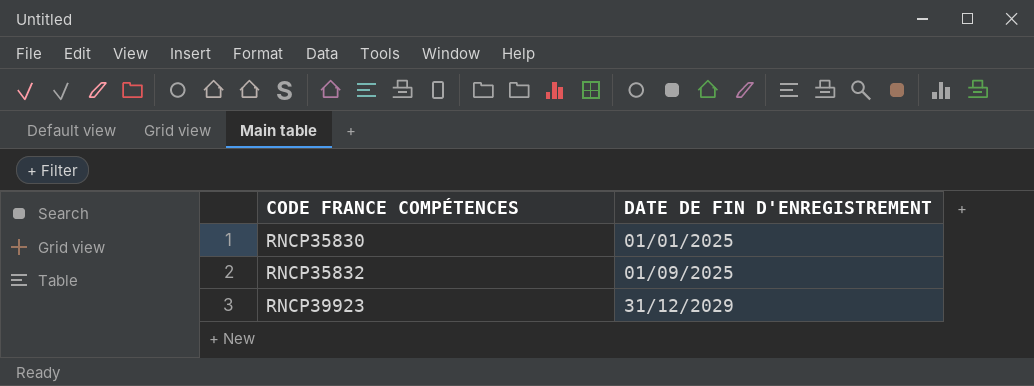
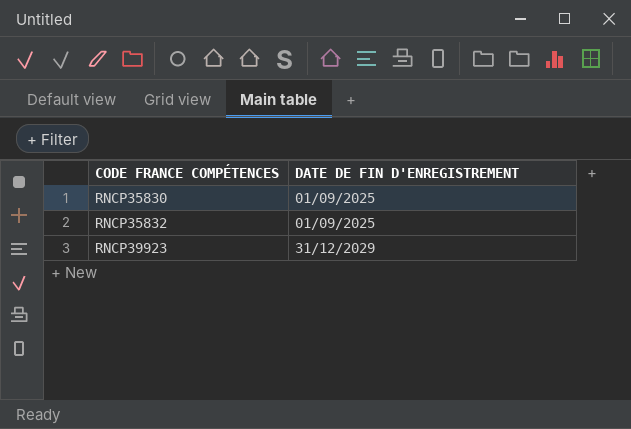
RNCP35830 | DATE DE FIN D'ENREGISTREMENT: 01/01/2025 -> 01/09/2025

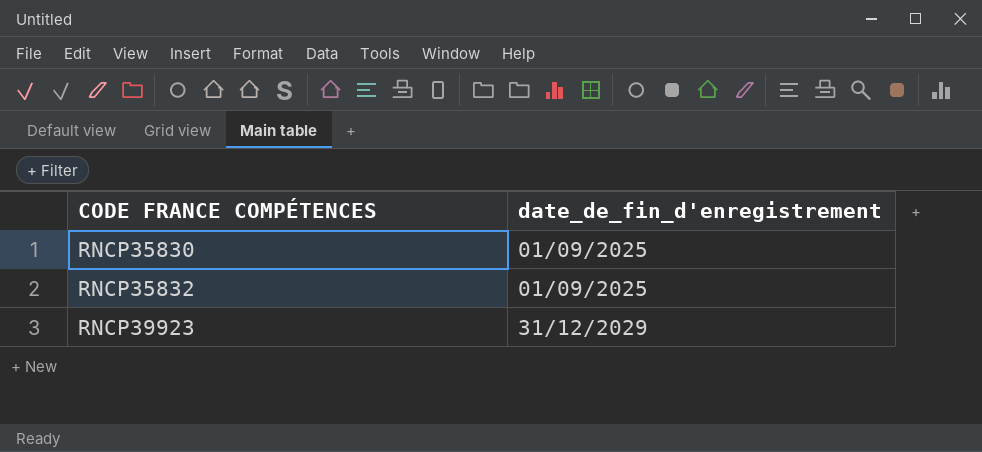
column name: DATE DE FIN D'ENREGISTREMENT -> date_de_fin_d'enregistrement

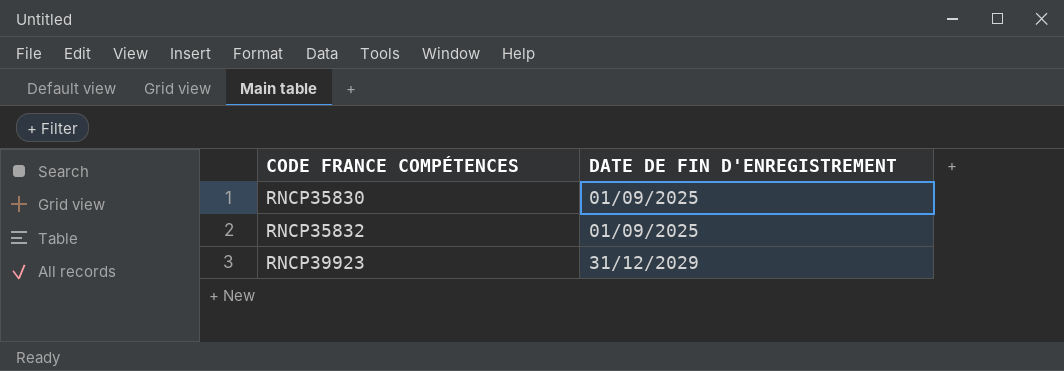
column name: date_de_fin_d'enregistrement -> DATE DE FIN D'ENREGISTREMENT

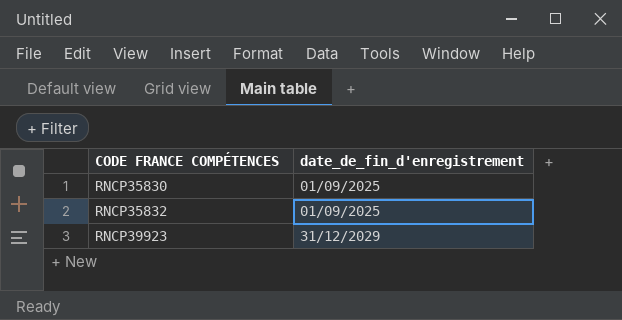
column name: DATE DE FIN D'ENREGISTREMENT -> date_de_fin_d'enregistrement

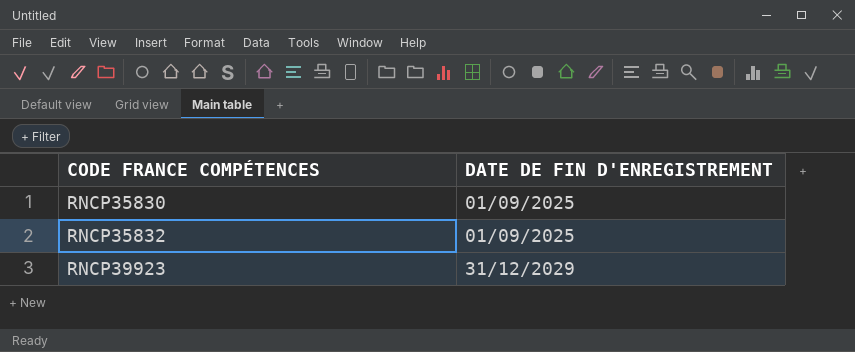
column name: date_de_fin_d'enregistrement -> DATE DE FIN D'ENREGISTREMENT

